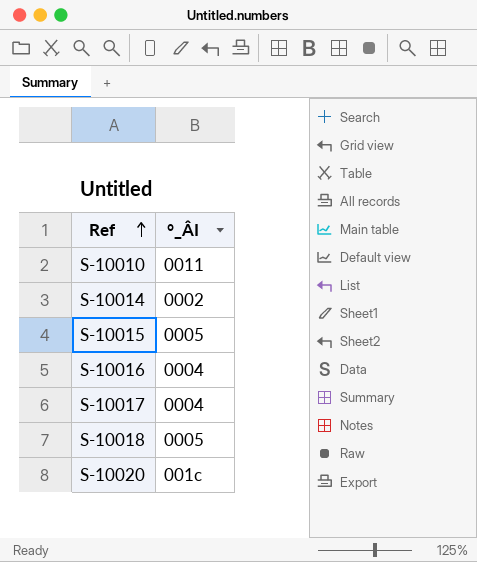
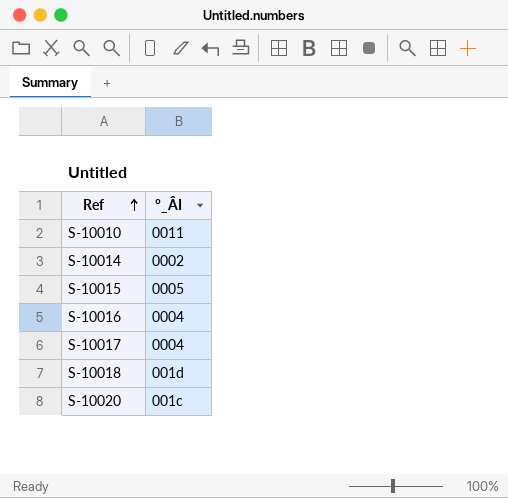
S-10018 | °_ÂI: 0005 -> 001d

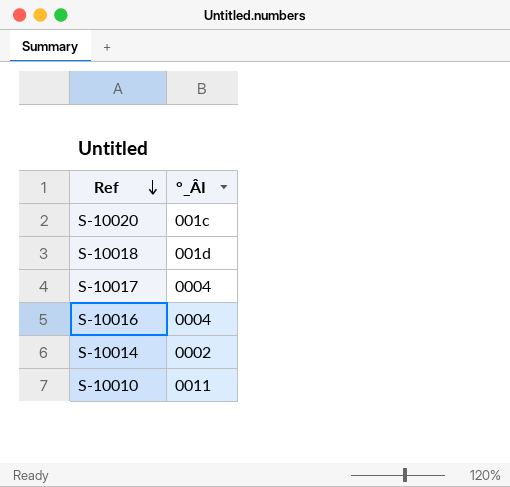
row order: Ref ascending -> Ref descending
row S-10015: 0005 -> none

